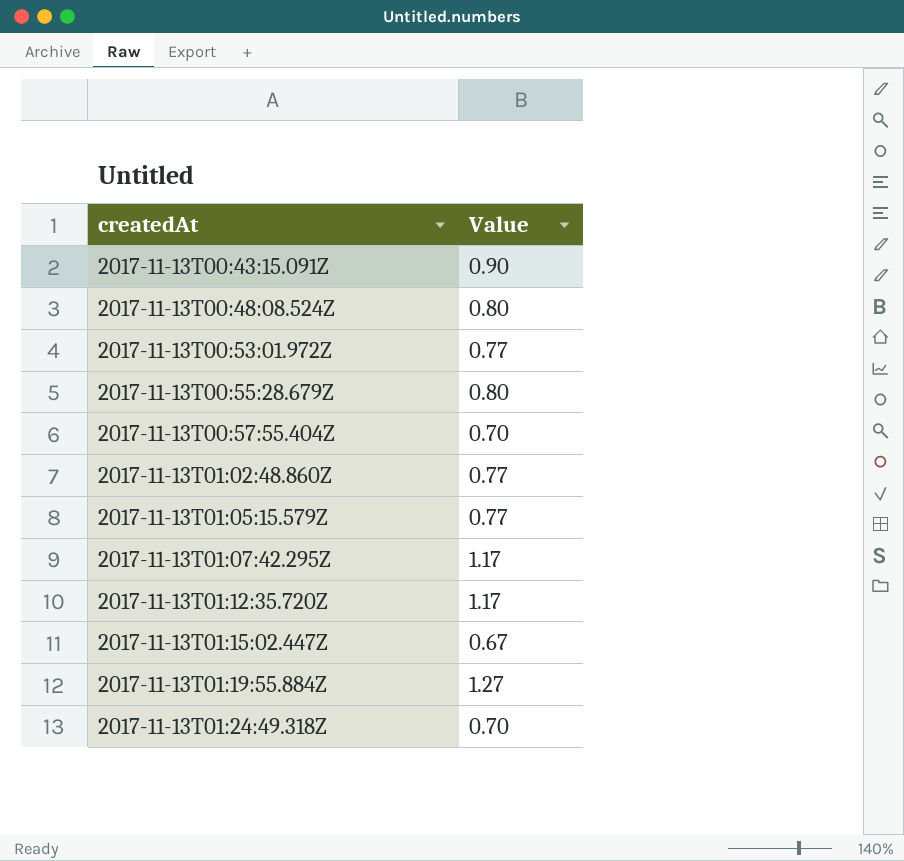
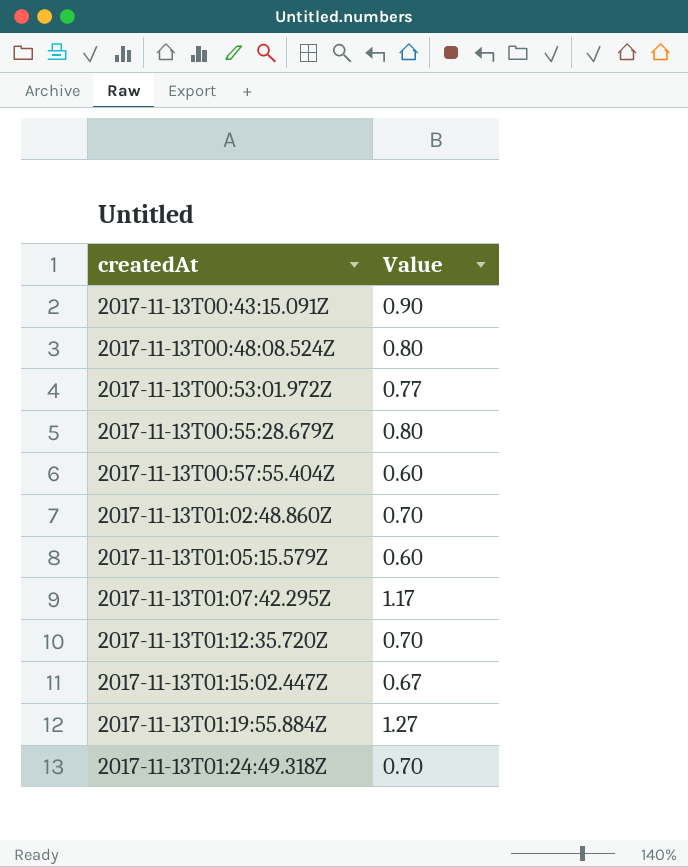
2017-11-13T00:57:55.404Z | Value: 0.70 -> 0.60
2017-11-13T01:02:48.860Z | Value: 0.77 -> 0.70
2017-11-13T01:05:15.579Z | Value: 0.77 -> 0.60
2017-11-13T01:12:35.720Z | Value: 1.17 -> 0.70

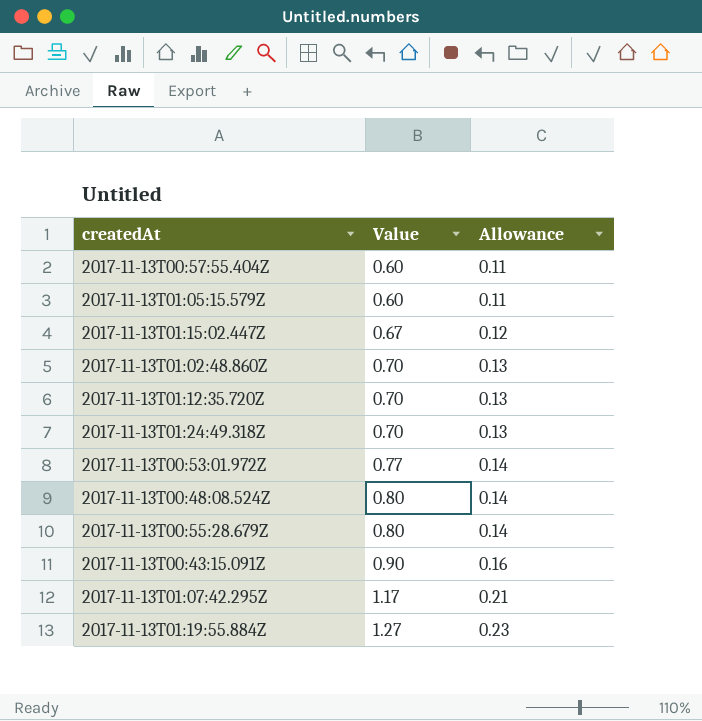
row order: createdAt ascending -> Value ascending
column Allowance | formula: none -> [Value] * 0.18

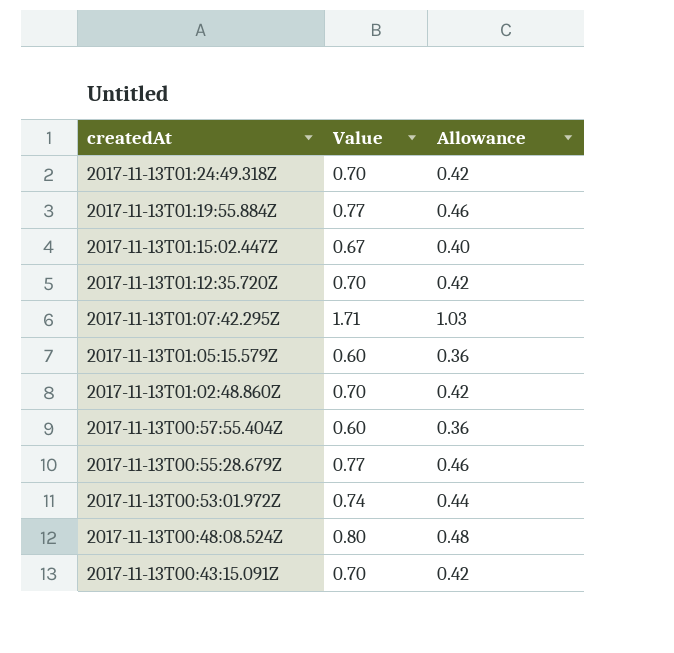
row order: Value ascending -> createdAt descending
column Allowance | formula: [Value] * 0.18 -> [Value] * 0.6
2017-11-13T01:19:55.884Z | Value: 1.27 -> 0.77
2017-11-13T01:07:42.295Z | Value: 1.17 -> 1.71
2017-11-13T00:55:28.679Z | Value: 0.80 -> 0.77
2017-11-13T00:53:01.972Z | Value: 0.77 -> 0.74
2017-11-13T00:43:15.091Z | Value: 0.90 -> 0.70

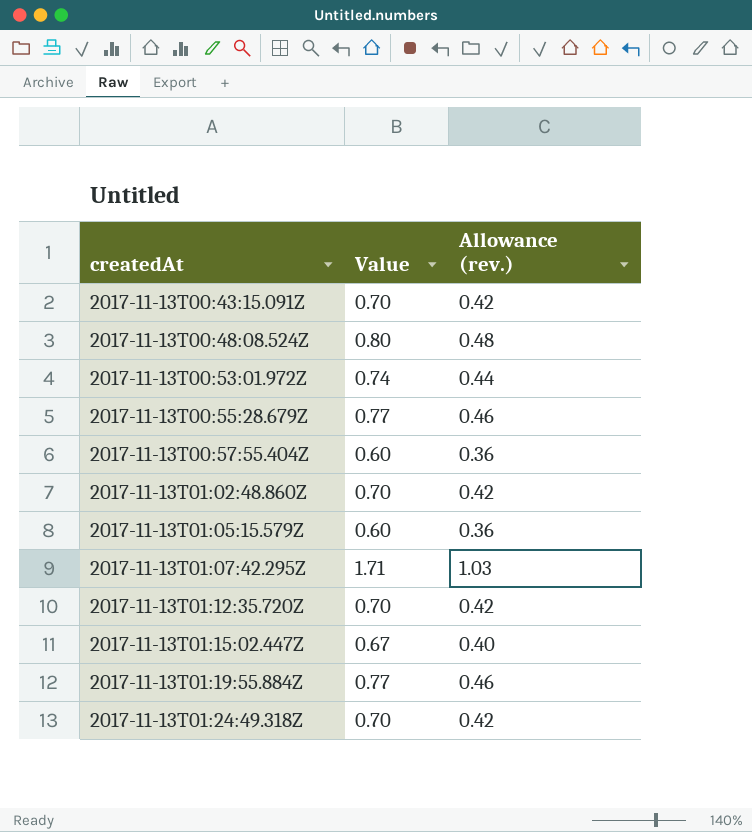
row order: createdAt descending -> createdAt ascending
column name: Allowance -> Allowance (rev.)

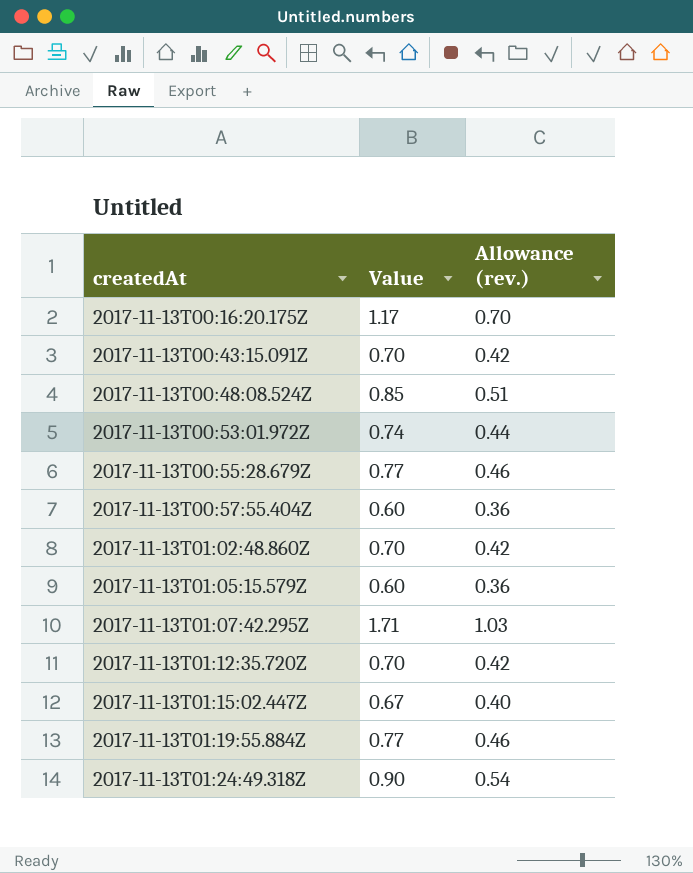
row 2017-11-13T00:16:20.175Z: none -> 1.17 | 0.70
2017-11-13T00:48:08.524Z | Value: 0.80 -> 0.85
2017-11-13T00:48:08.524Z | Allowance (rev.): 0.48 -> 0.51
2017-11-13T01:24:49.318Z | Value: 0.70 -> 0.90
2017-11-13T01:24:49.318Z | Allowance (rev.): 0.42 -> 0.54

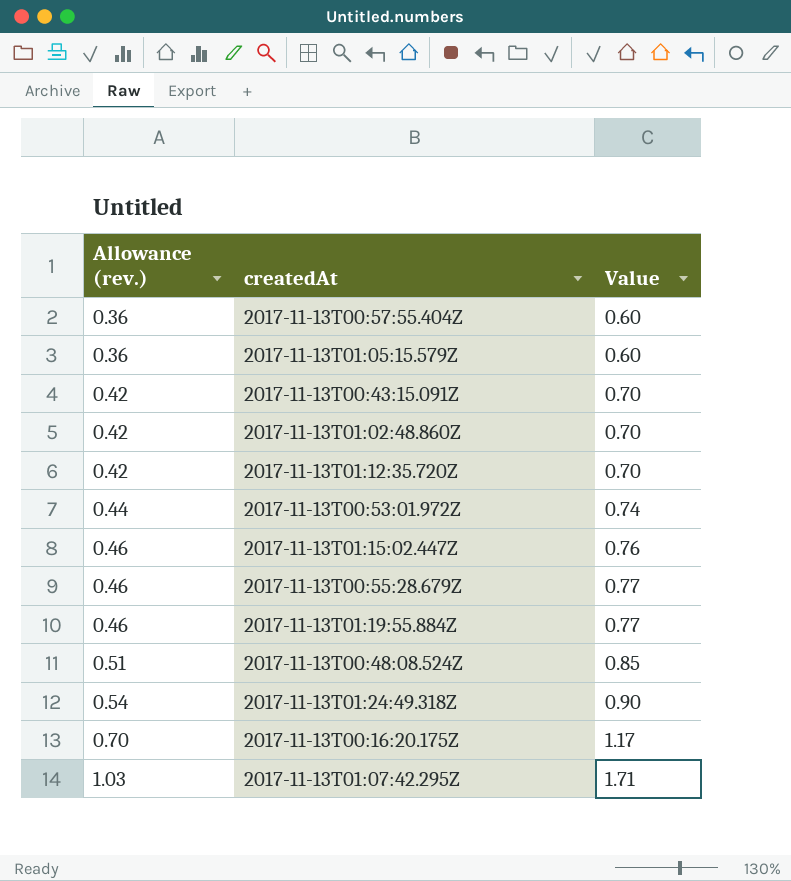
row order: createdAt ascending -> Allowance (rev.) ascending
column Allowance (rev.) | position: 3 -> 1
2017-11-13T01:15:02.447Z | Allowance (rev.): 0.40 -> 0.46
2017-11-13T01:15:02.447Z | Value: 0.67 -> 0.76

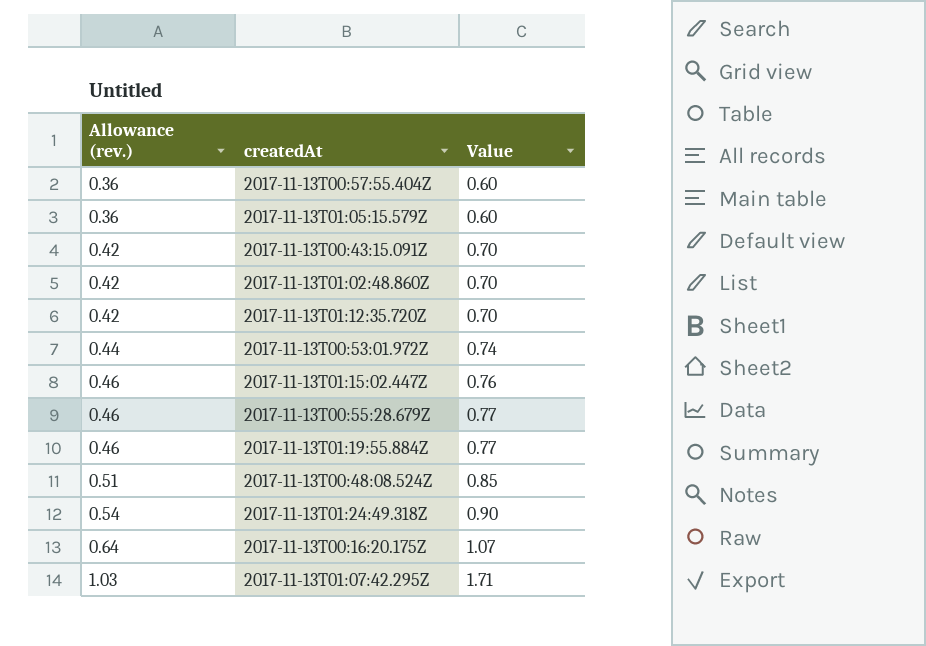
2017-11-13T00:16:20.175Z | Allowance (rev.): 0.70 -> 0.64
2017-11-13T00:16:20.175Z | Value: 1.17 -> 1.07

